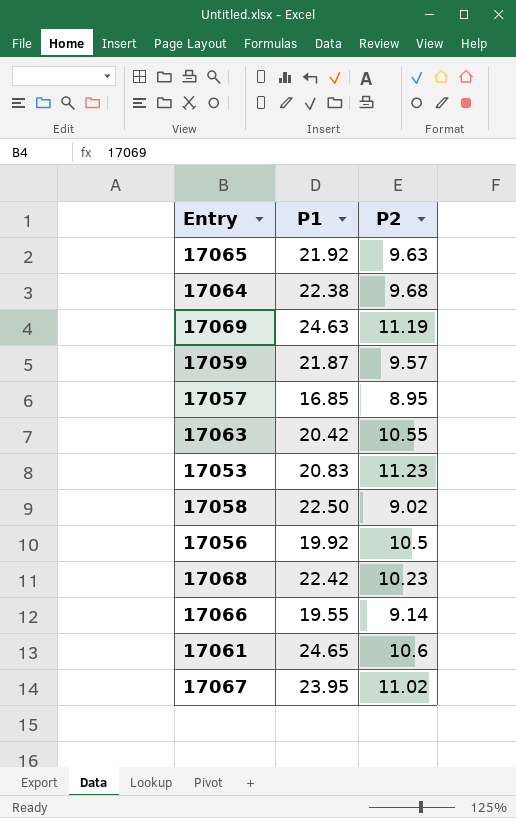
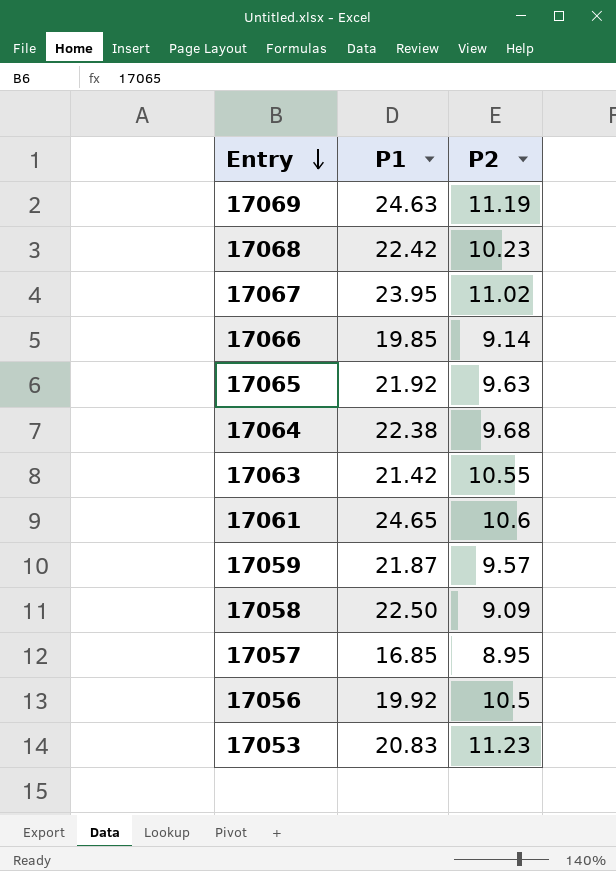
row order: none -> Entry descending
17066 | P1: 19.55 -> 19.85
17063 | P1: 20.42 -> 21.42
17058 | P2: 9.02 -> 9.09

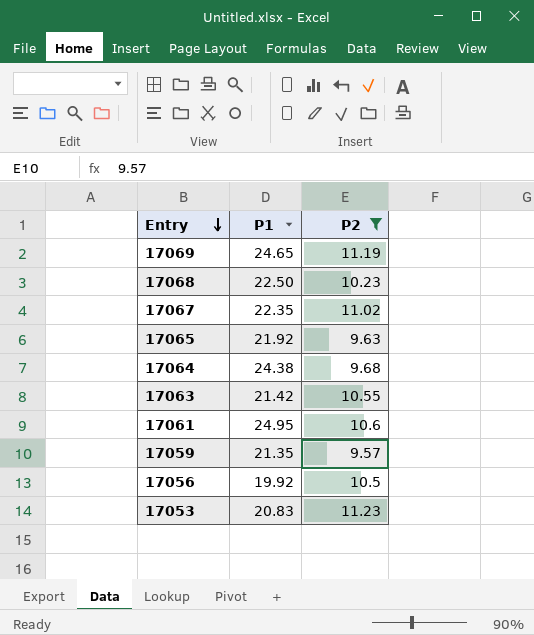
filter: none -> P2 >= 9.57
17069 | P1: 24.63 -> 24.65
17068 | P1: 22.42 -> 22.50
17067 | P1: 23.95 -> 22.35
17064 | P1: 22.38 -> 24.38
17061 | P1: 24.65 -> 24.95
17059 | P1: 21.87 -> 21.35

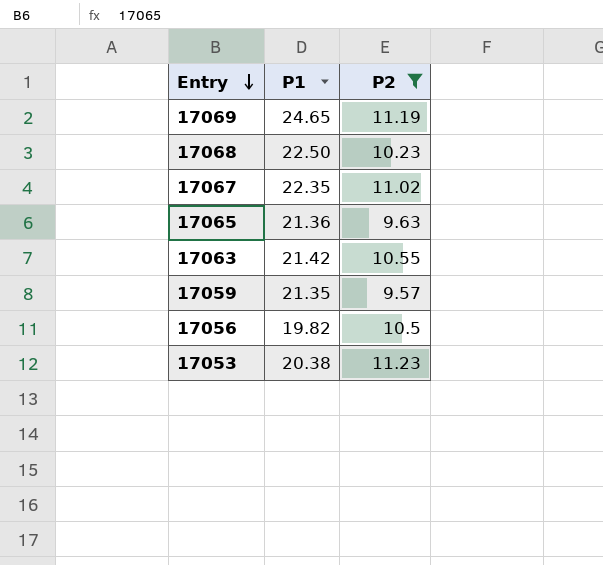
row 17064: 24.38 | 9.68 -> none
row 17061: 24.95 | 10.6 -> none
17065 | P1: 21.92 -> 21.36
17056 | P1: 19.92 -> 19.82
17053 | P1: 20.83 -> 20.38

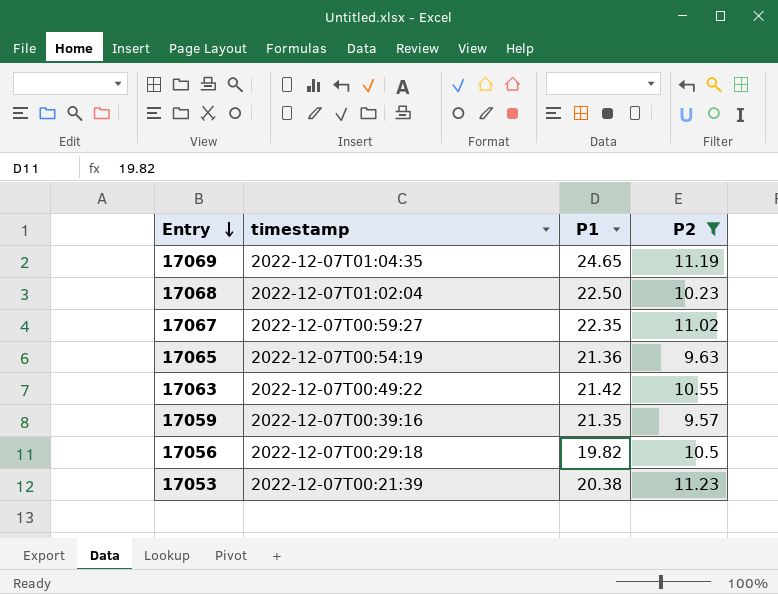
column timestamp | position: none -> 2

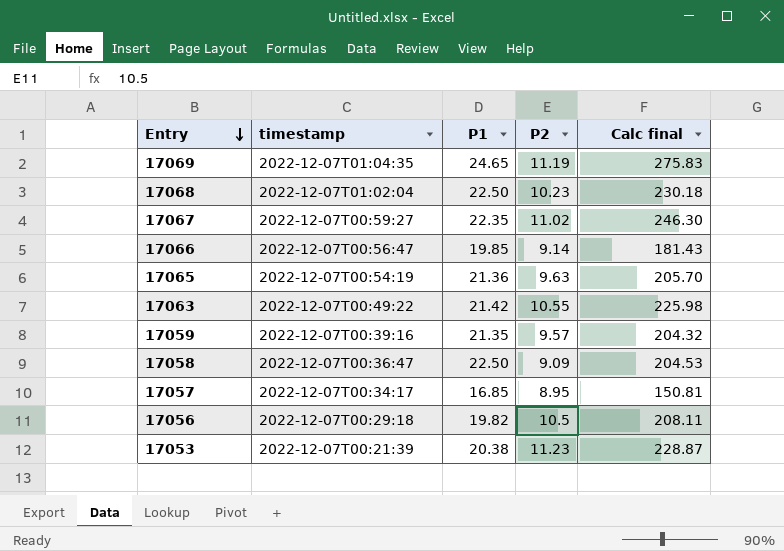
filter: P2 >= 9.57 -> none
column Calc final | formula: none -> [P1] * [P2]

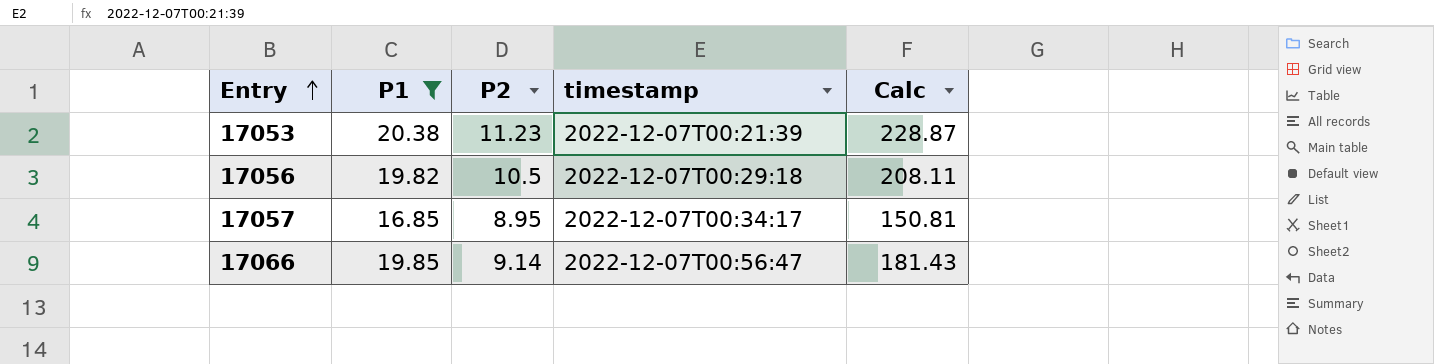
filter: none -> P1 <= 20.38
row order: Entry descending -> Entry ascending
column timestamp | position: 2 -> 4
column name: Calc final -> Calc

